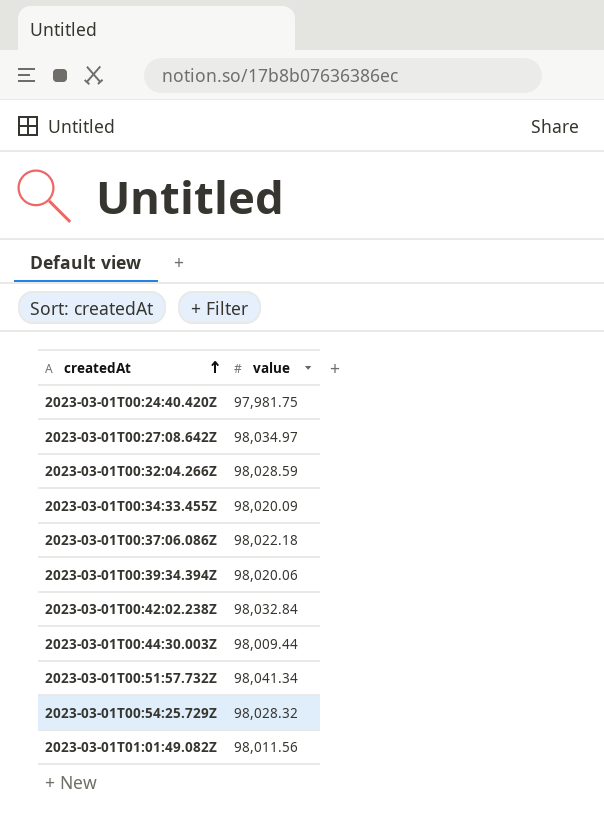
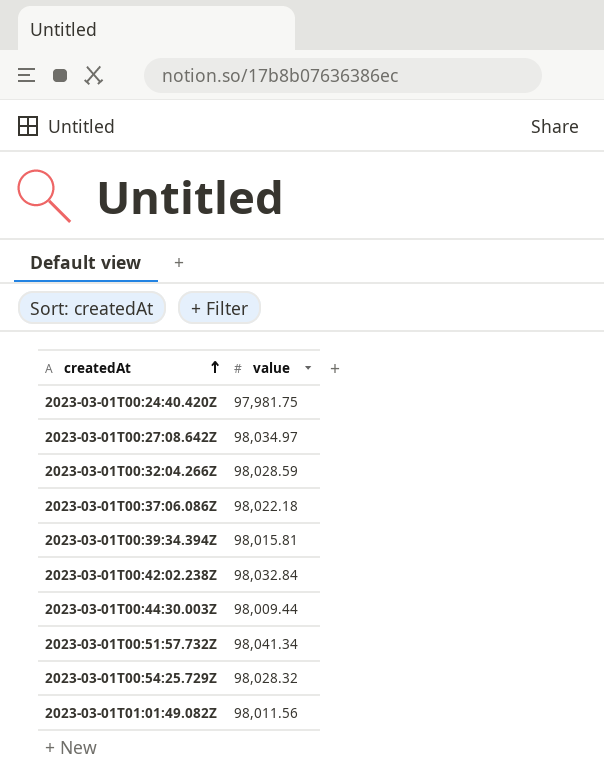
row 2023-03-01T00:34:33.455Z: 98,020.09 -> none
2023-03-01T00:39:34.394Z | value: 98,020.06 -> 98,015.81

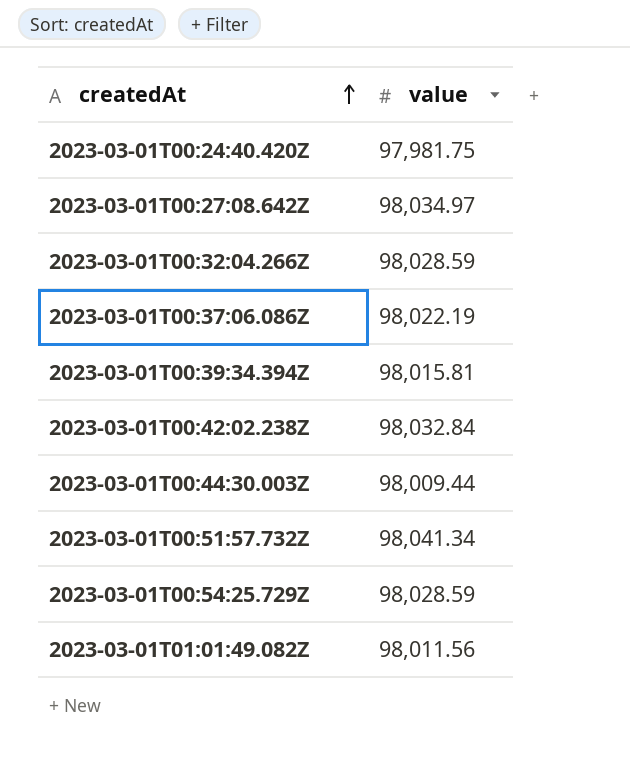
2023-03-01T00:37:06.086Z | value: 98,022.18 -> 98,022.19
2023-03-01T00:54:25.729Z | value: 98,028.32 -> 98,028.59

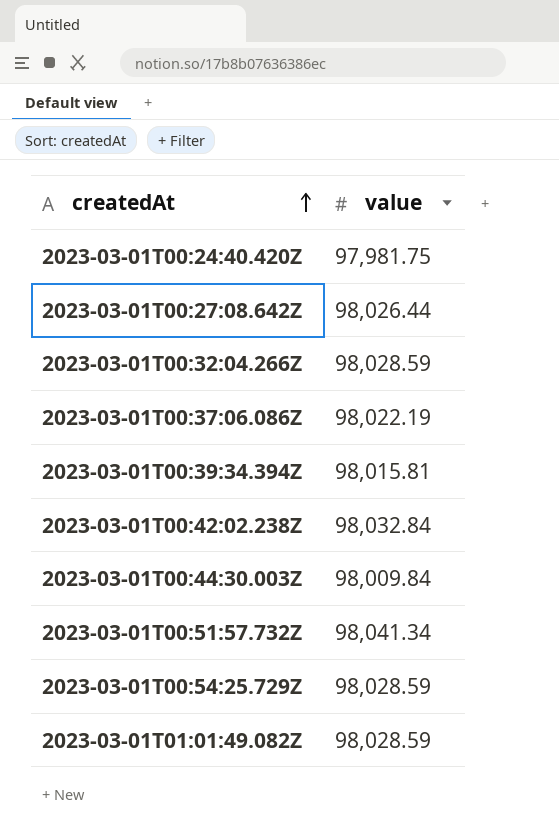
2023-03-01T00:27:08.642Z | value: 98,034.97 -> 98,026.44
2023-03-01T00:44:30.003Z | value: 98,009.44 -> 98,009.84
2023-03-01T01:01:49.082Z | value: 98,011.56 -> 98,028.59

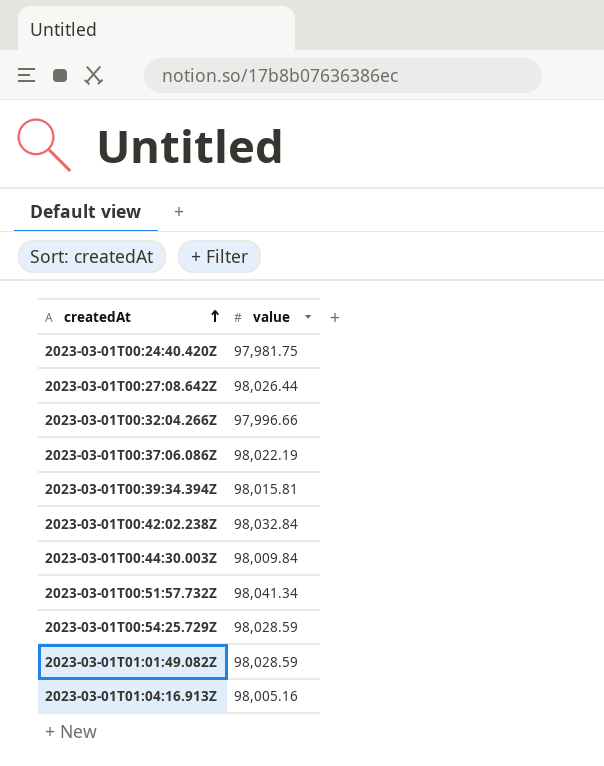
2023-03-01T00:32:04.266Z | value: 98,028.59 -> 97,996.66
row 2023-03-01T01:04:16.913Z: none -> 98,005.16

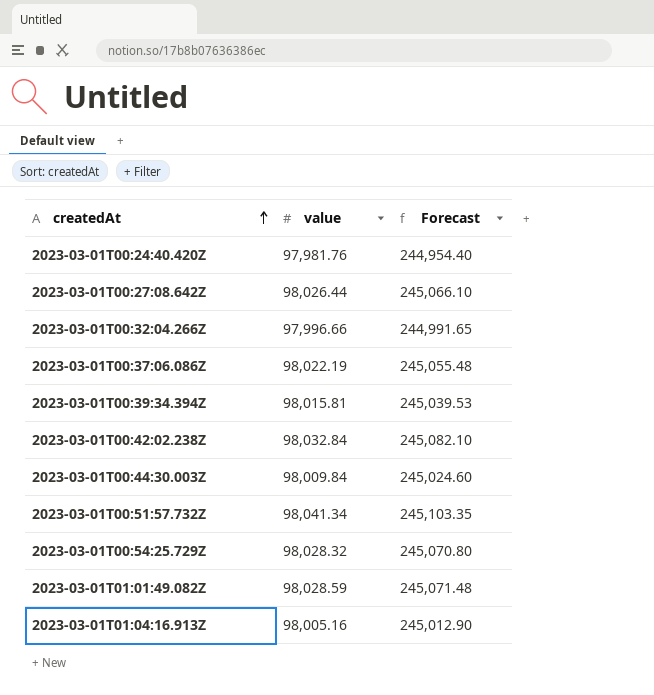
column Forecast | formula: none -> [value] * 2.5
2023-03-01T00:24:40.420Z | value: 97,981.75 -> 97,981.76
2023-03-01T00:54:25.729Z | value: 98,028.59 -> 98,028.32

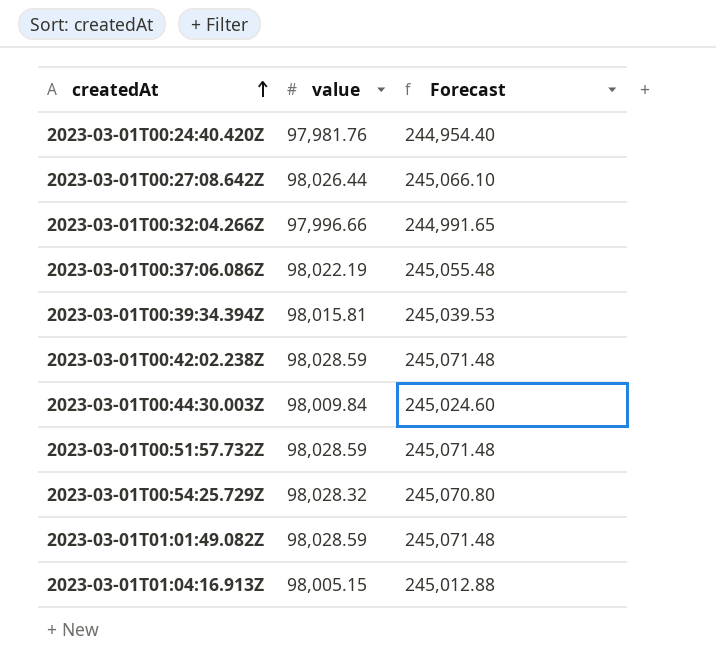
2023-03-01T00:42:02.238Z | value: 98,032.84 -> 98,028.59
2023-03-01T00:42:02.238Z | Forecast: 245,082.10 -> 245,071.48
2023-03-01T00:51:57.732Z | value: 98,041.34 -> 98,028.59
2023-03-01T00:51:57.732Z | Forecast: 245,103.35 -> 245,071.48
2023-03-01T01:04:16.913Z | value: 98,005.16 -> 98,005.15
2023-03-01T01:04:16.913Z | Forecast: 245,012.90 -> 245,012.88

